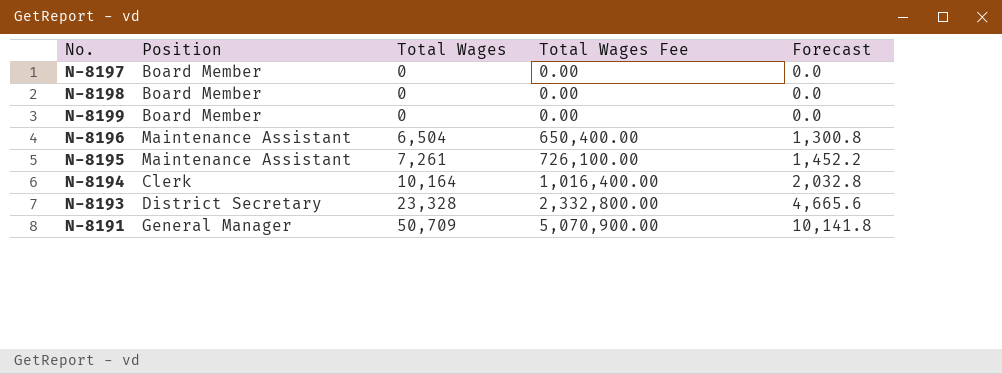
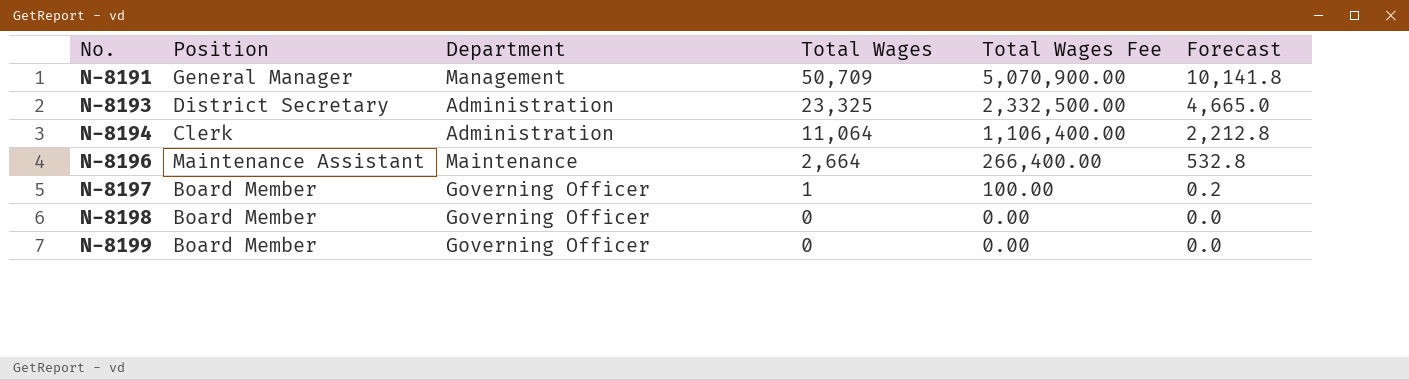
row order: Total Wages ascending -> No. ascending
column Department | position: none -> 3
row N-8195: Maintenance Assistant | 7,261 | 726,100.00 | 1,452.2 -> none
N-8193 | Total Wages: 23,328 -> 23,325
N-8193 | Total Wages Fee: 2,332,800.00 -> 2,332,500.00
N-8193 | Forecast: 4,665.6 -> 4,665.0
N-8194 | Total Wages: 10,164 -> 11,064
N-8194 | Total Wages Fee: 1,016,400.00 -> 1,106,400.00
N-8194 | Forecast: 2,032.8 -> 2,212.8
N-8196 | Total Wages: 6,504 -> 2,664
N-8196 | Total Wages Fee: 650,400.00 -> 266,400.00
N-8196 | Forecast: 1,300.8 -> 532.8
N-8197 | Total Wages: 0 -> 1
N-8197 | Total Wages Fee: 0.00 -> 100.00
N-8197 | Forecast: 0.0 -> 0.2

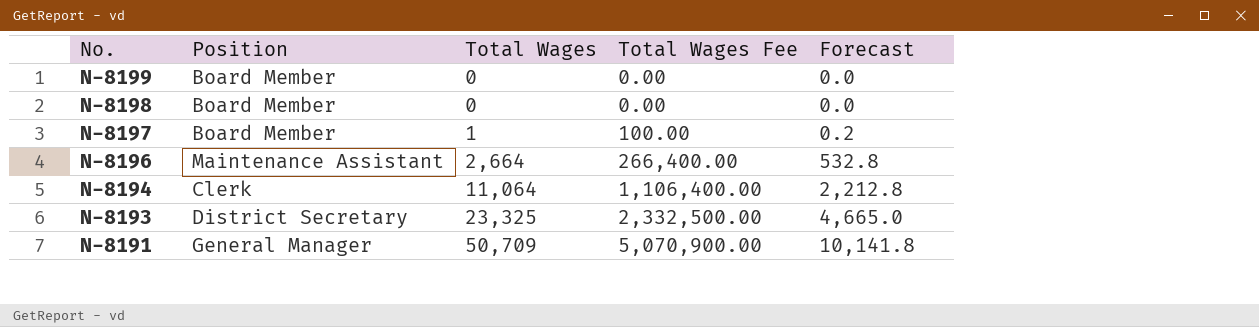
row order: No. ascending -> No. descending
column Department | position: 3 -> none

